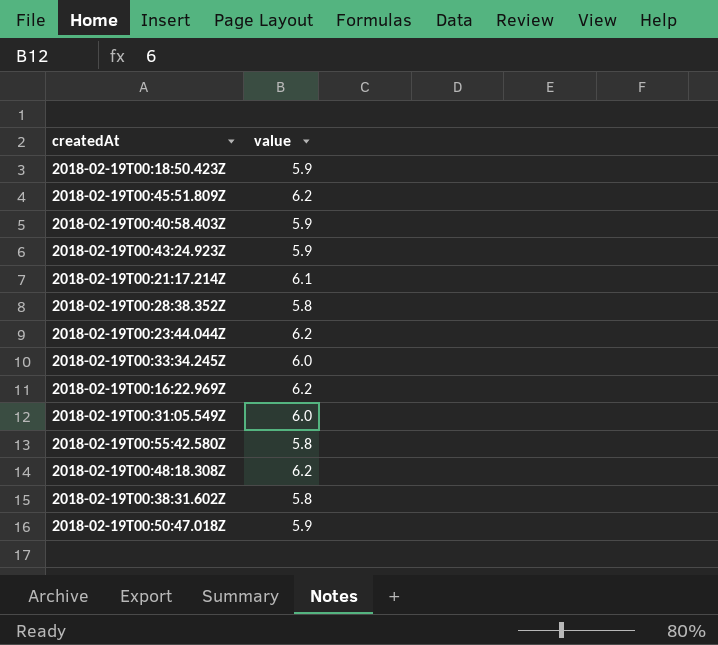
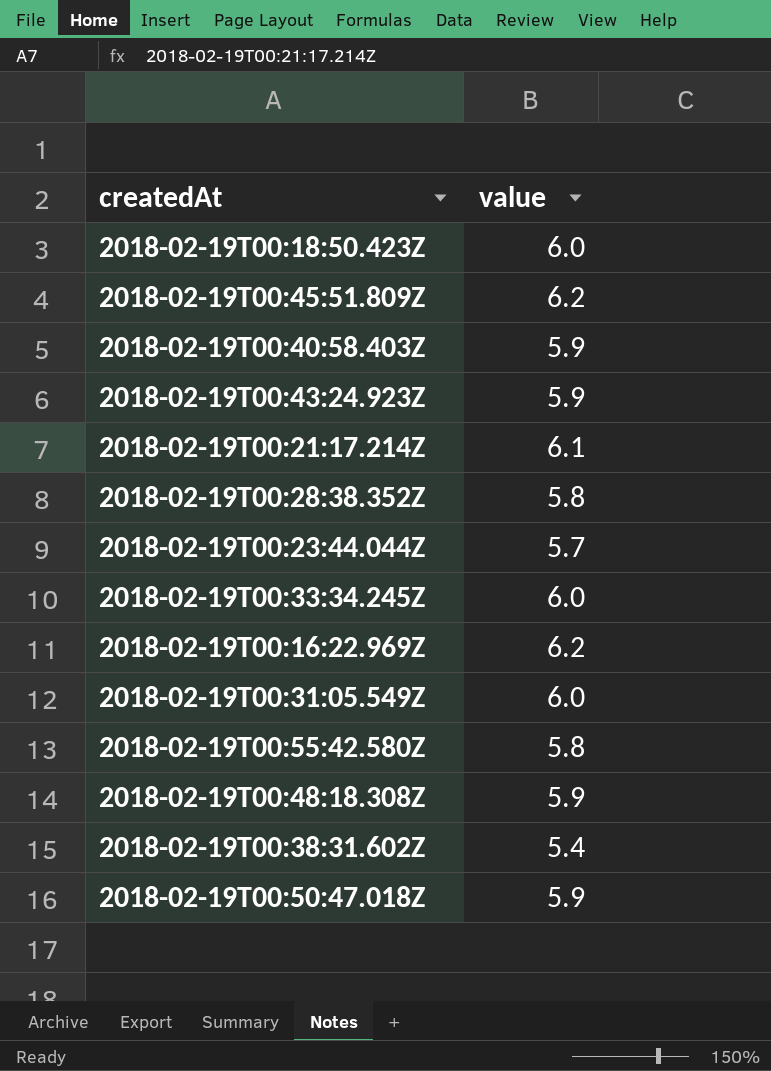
2018-02-19T00:18:50.423Z | value: 5.9 -> 6.0
2018-02-19T00:23:44.044Z | value: 6.2 -> 5.7
2018-02-19T00:48:18.308Z | value: 6.2 -> 5.9
2018-02-19T00:38:31.602Z | value: 5.8 -> 5.4

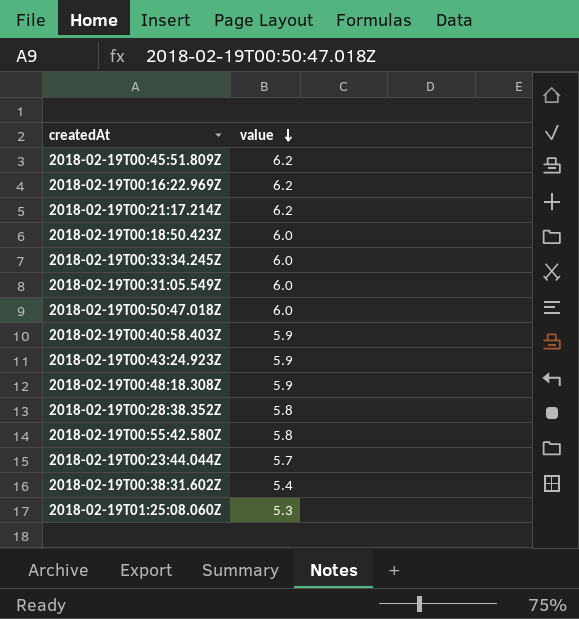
row order: none -> value descending
2018-02-19T00:21:17.214Z | value: 6.1 -> 6.2
2018-02-19T00:50:47.018Z | value: 5.9 -> 6.0
row 2018-02-19T01:25:08.060Z: none -> 5.3

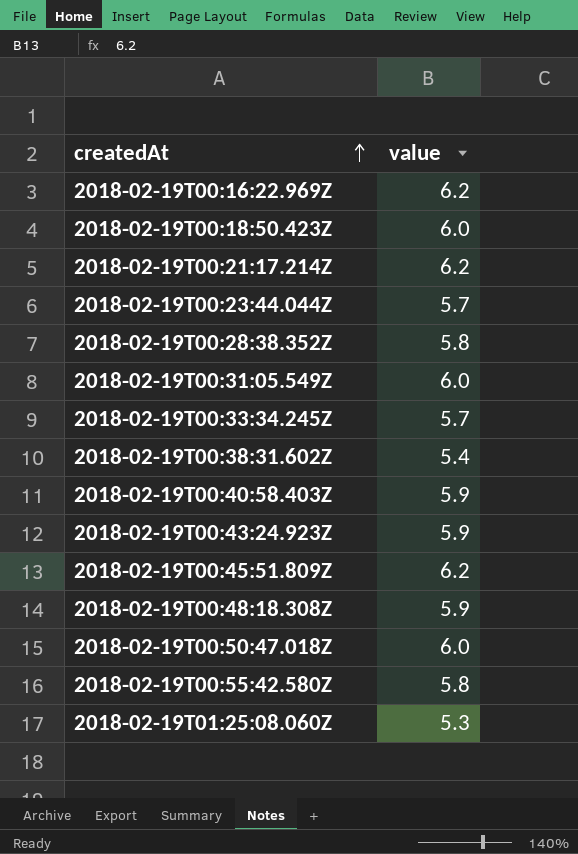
row order: value descending -> createdAt ascending
2018-02-19T00:33:34.245Z | value: 6.0 -> 5.7

